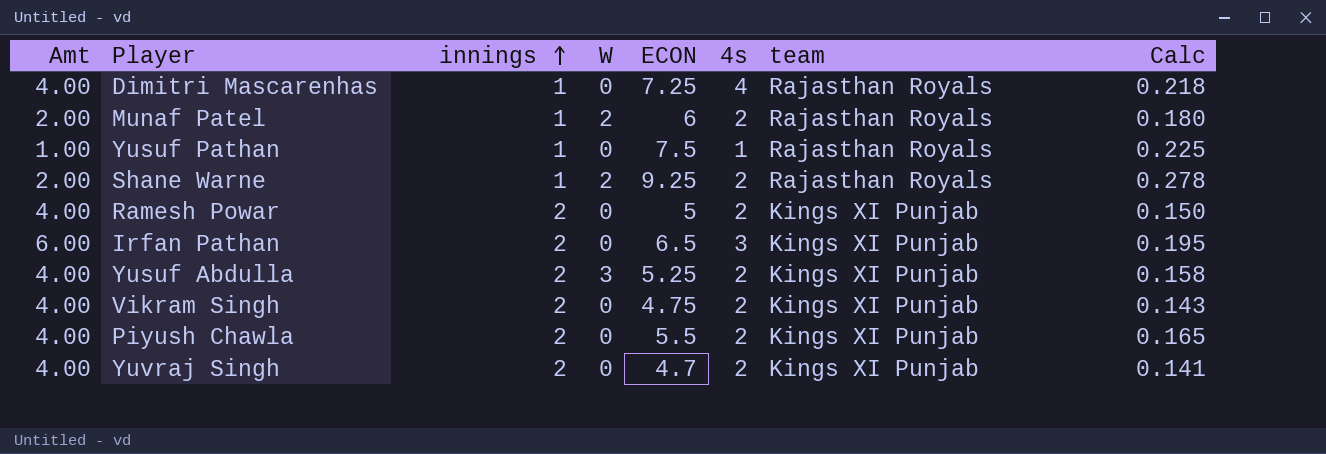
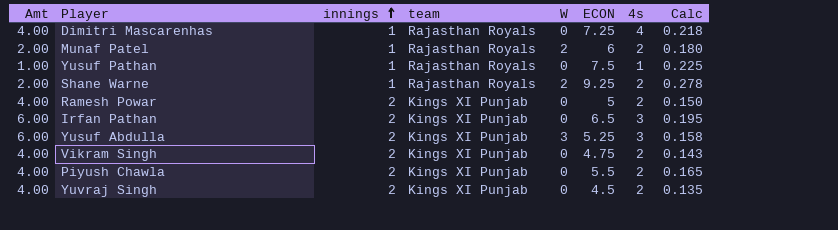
column team | position: 7 -> 4
Yusuf Abdulla | Amt: 4.00 -> 6.00
Yusuf Abdulla | 4s: 2 -> 3
Yuvraj Singh | ECON: 4.7 -> 4.5
Yuvraj Singh | Calc: 0.141 -> 0.135

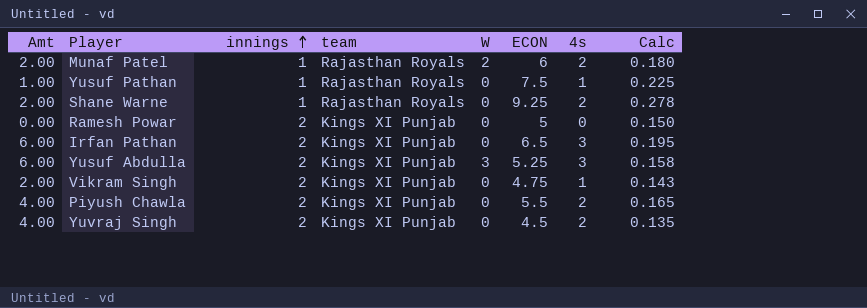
row Dimitri Mascarenhas: 4.00 | 1 | Rajasthan Royals | 0 | 7.25 | 4 | 0.218 -> none
Shane Warne | W: 2 -> 0
Ramesh Powar | Amt: 4.00 -> 0.00
Ramesh Powar | 4s: 2 -> 0
Vikram Singh | Amt: 4.00 -> 2.00
Vikram Singh | 4s: 2 -> 1

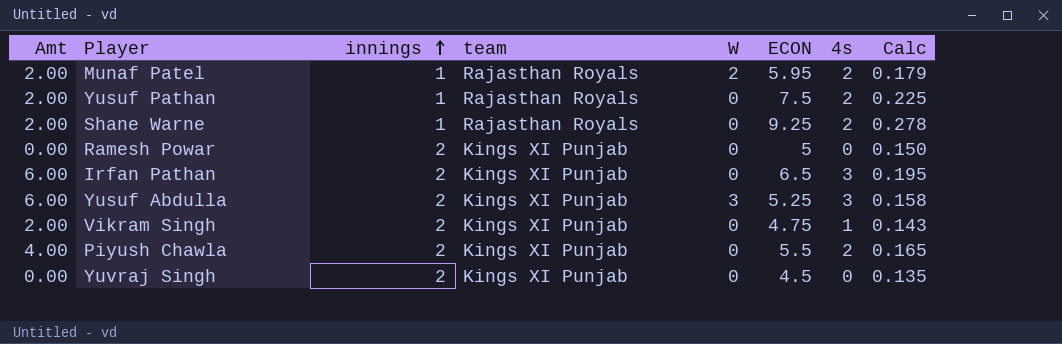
Munaf Patel | ECON: 6 -> 5.95
Munaf Patel | Calc: 0.180 -> 0.179
Yusuf Pathan | Amt: 1.00 -> 2.00
Yusuf Pathan | 4s: 1 -> 2
Yuvraj Singh | Amt: 4.00 -> 0.00
Yuvraj Singh | 4s: 2 -> 0

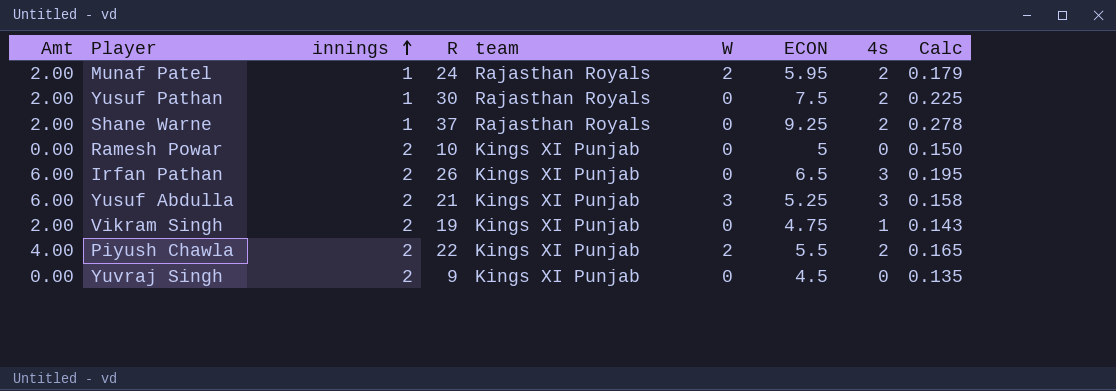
column R | position: none -> 4
Piyush Chawla | W: 0 -> 2

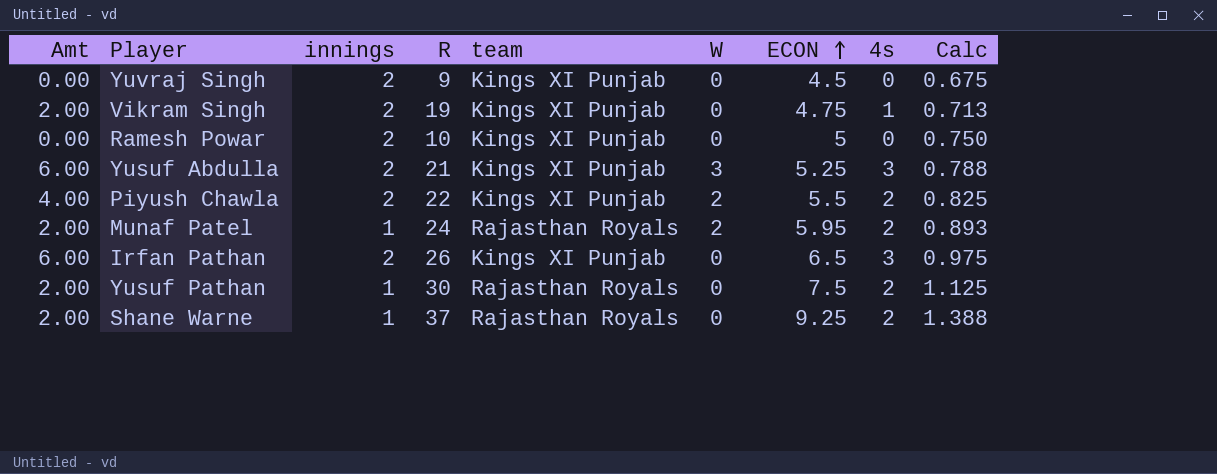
row order: innings ascending -> ECON ascending
column Calc | formula: [ECON] * 0.03 -> [ECON] * 0.15

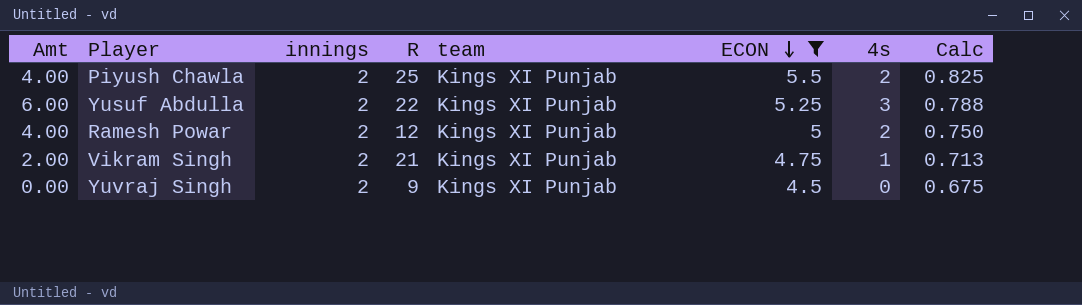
filter: none -> ECON <= 5.5
row order: ECON ascending -> ECON descending
column W | position: 6 -> none
Piyush Chawla | R: 22 -> 25
Yusuf Abdulla | R: 21 -> 22
Ramesh Powar | Amt: 0.00 -> 4.00
Ramesh Powar | R: 10 -> 12
Ramesh Powar | 4s: 0 -> 2
Vikram Singh | R: 19 -> 21

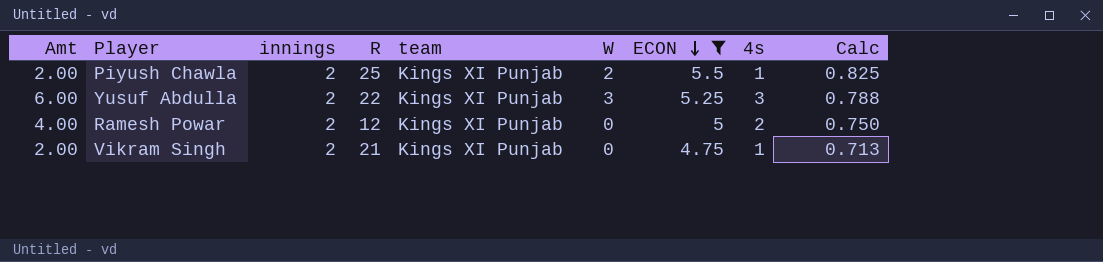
column W | position: none -> 6
row Yuvraj Singh: 0.00 | 2 | 9 | Kings XI Punjab | 4.5 | 0 | 0.675 -> none
Piyush Chawla | Amt: 4.00 -> 2.00
Piyush Chawla | 4s: 2 -> 1

